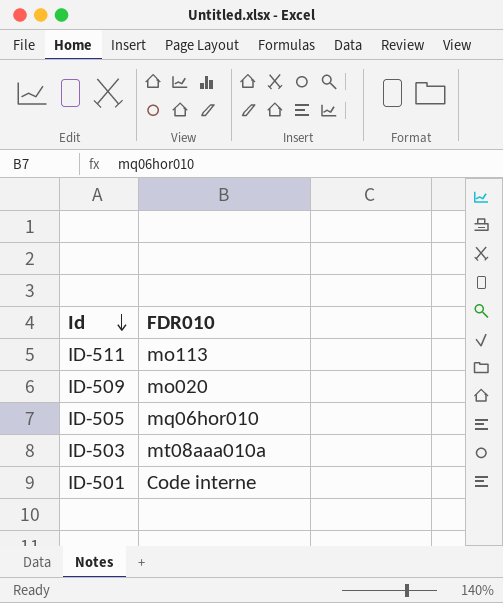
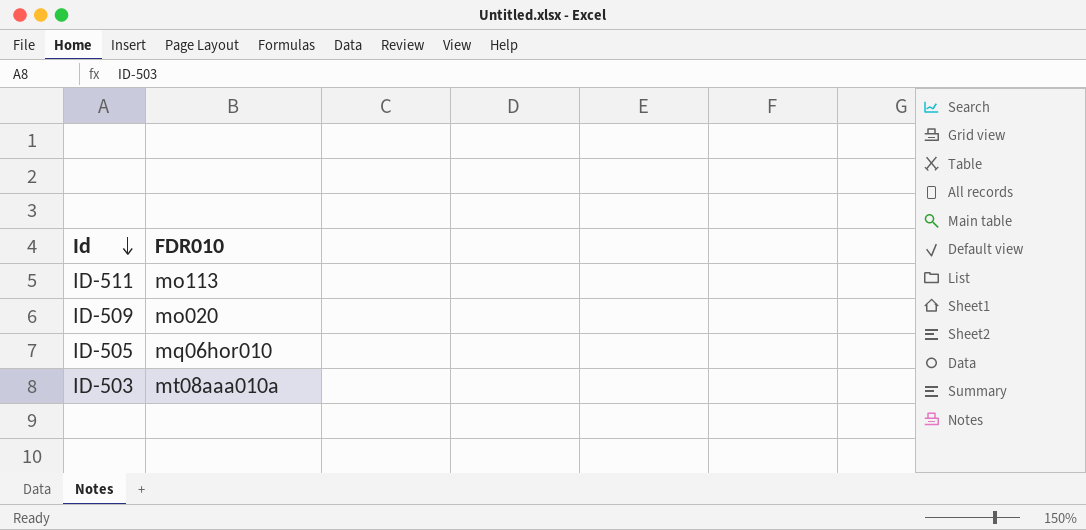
row ID-501: Code interne -> none

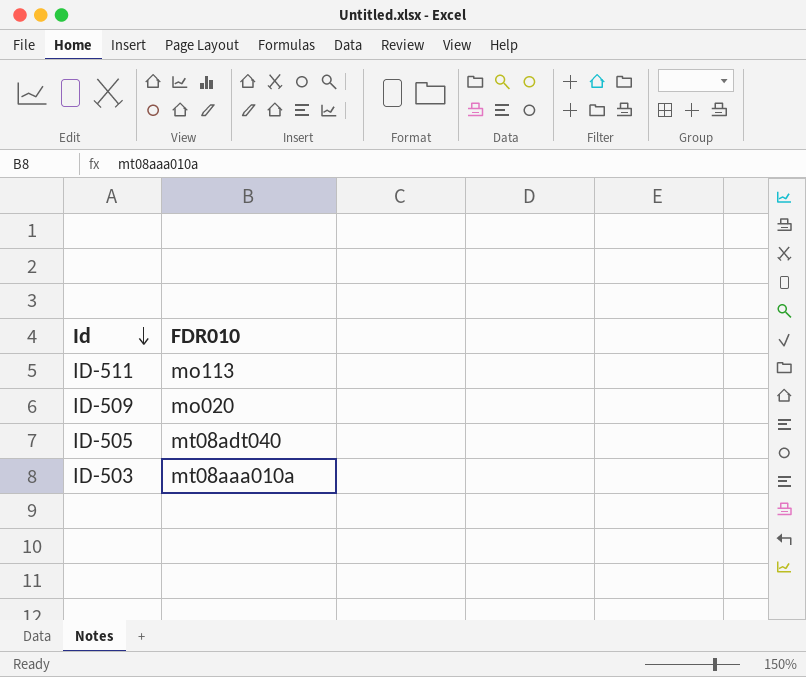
ID-505 | FDR010: mq06hor010 -> mt08adt040

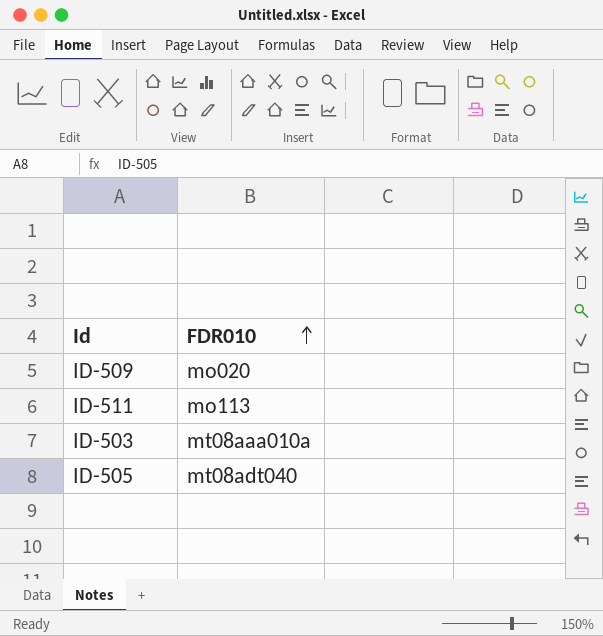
row order: Id descending -> FDR010 ascending

